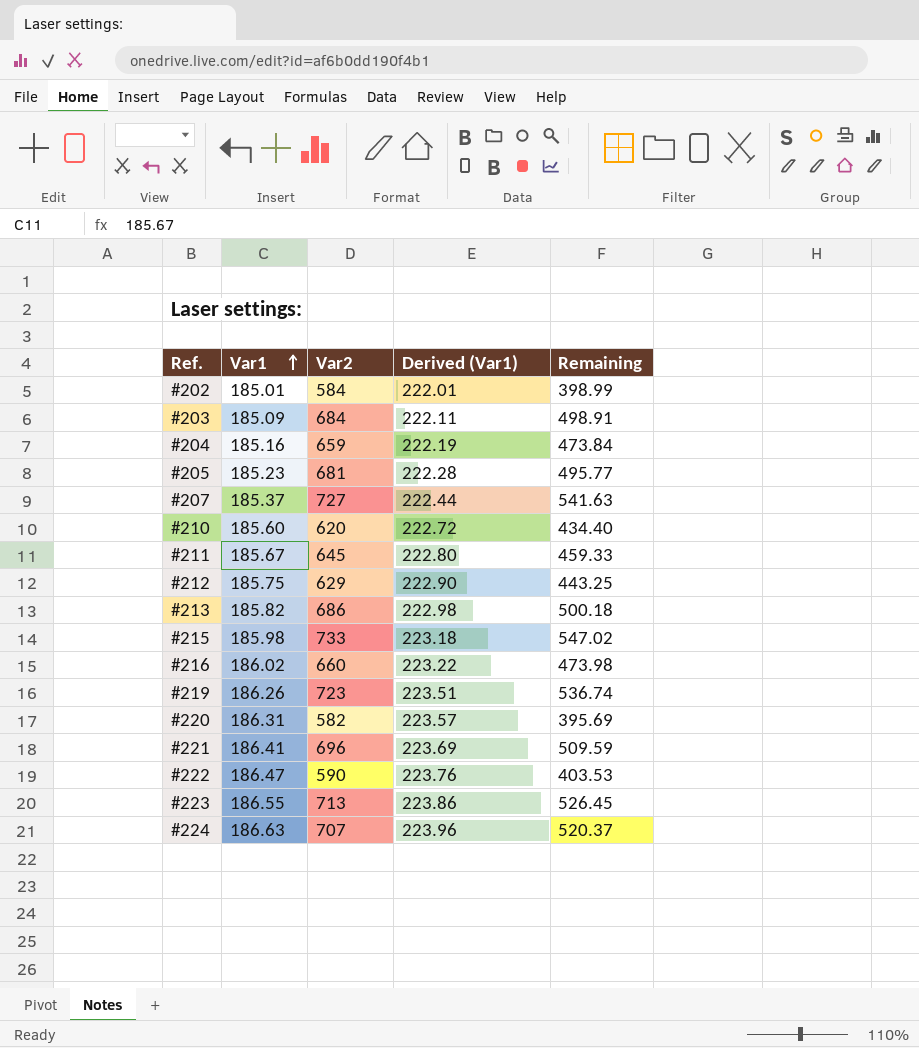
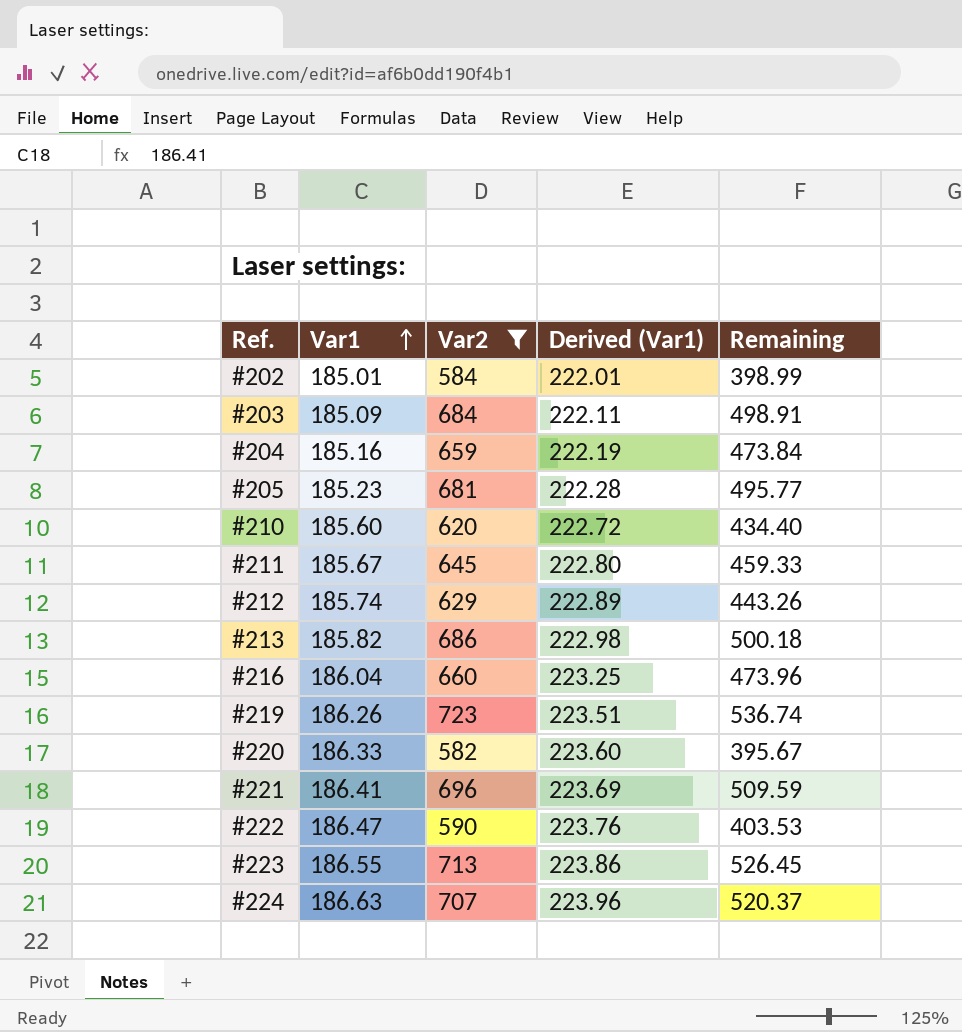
filter: none -> Var2 <= 723
#212 | Var1: 185.75 -> 185.74
#212 | Derived (Var1): 222.90 -> 222.89
#212 | Remaining: 443.25 -> 443.26
#216 | Var1: 186.02 -> 186.04
#216 | Derived (Var1): 223.22 -> 223.25
#216 | Remaining: 473.98 -> 473.96
#220 | Var1: 186.31 -> 186.33
#220 | Derived (Var1): 223.57 -> 223.60
#220 | Remaining: 395.69 -> 395.67

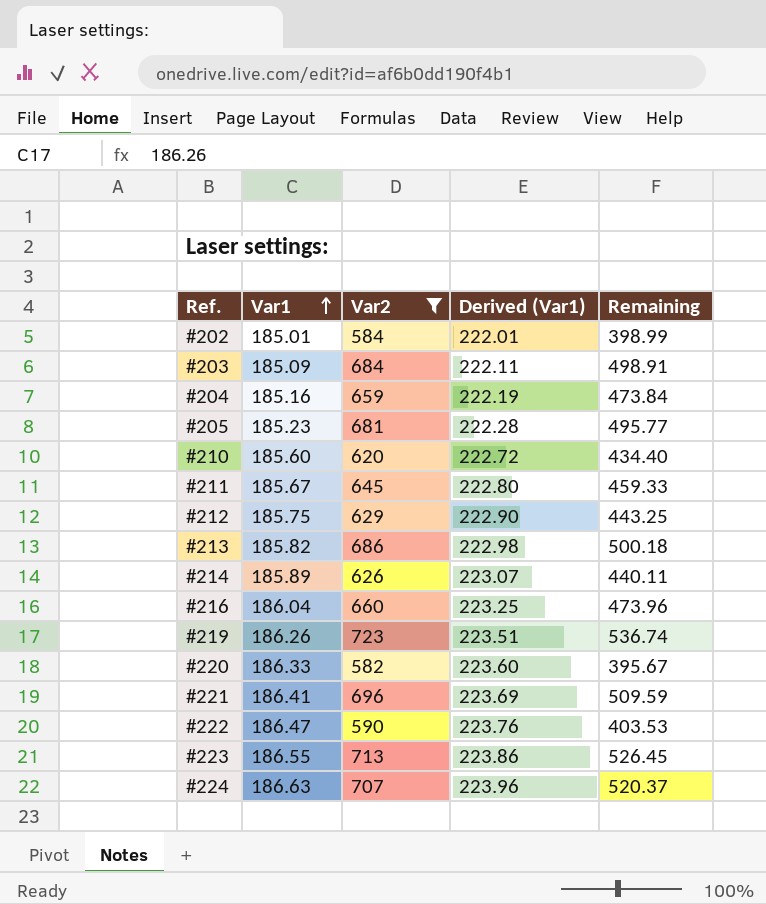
#212 | Var1: 185.74 -> 185.75
#212 | Derived (Var1): 222.89 -> 222.90
#212 | Remaining: 443.26 -> 443.25
row #214: none -> 185.89 | 626 | 223.07 | 440.11

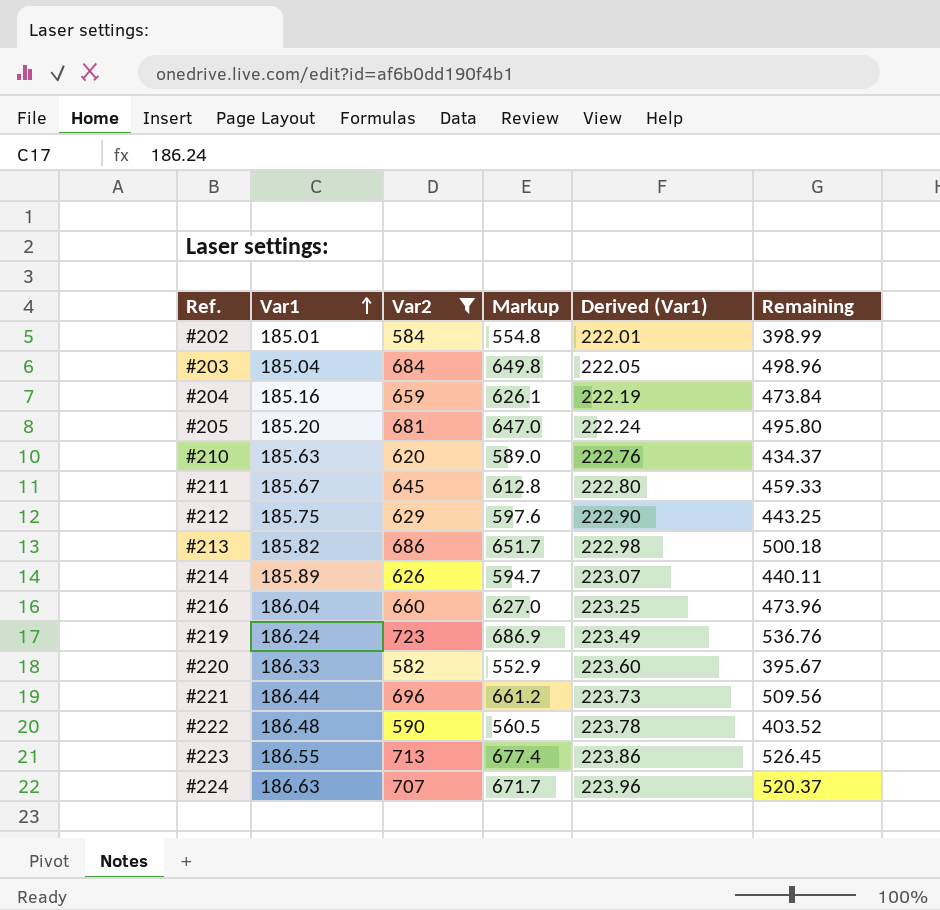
column Markup | formula: none -> [Var2] * 0.95
#203 | Var1: 185.09 -> 185.04
#203 | Derived (Var1): 222.11 -> 222.05
#203 | Remaining: 498.91 -> 498.96
#205 | Var1: 185.23 -> 185.20
#205 | Derived (Var1): 222.28 -> 222.24
#205 | Remaining: 495.77 -> 495.80
#210 | Var1: 185.60 -> 185.63
#210 | Derived (Var1): 222.72 -> 222.76
#210 | Remaining: 434.40 -> 434.37
#219 | Var1: 186.26 -> 186.24
#219 | Derived (Var1): 223.51 -> 223.49
#219 | Remaining: 536.74 -> 536.76
#221 | Var1: 186.41 -> 186.44
#221 | Derived (Var1): 223.69 -> 223.73
#221 | Remaining: 509.59 -> 509.56
#222 | Var1: 186.47 -> 186.48
#222 | Derived (Var1): 223.76 -> 223.78
#222 | Remaining: 403.53 -> 403.52

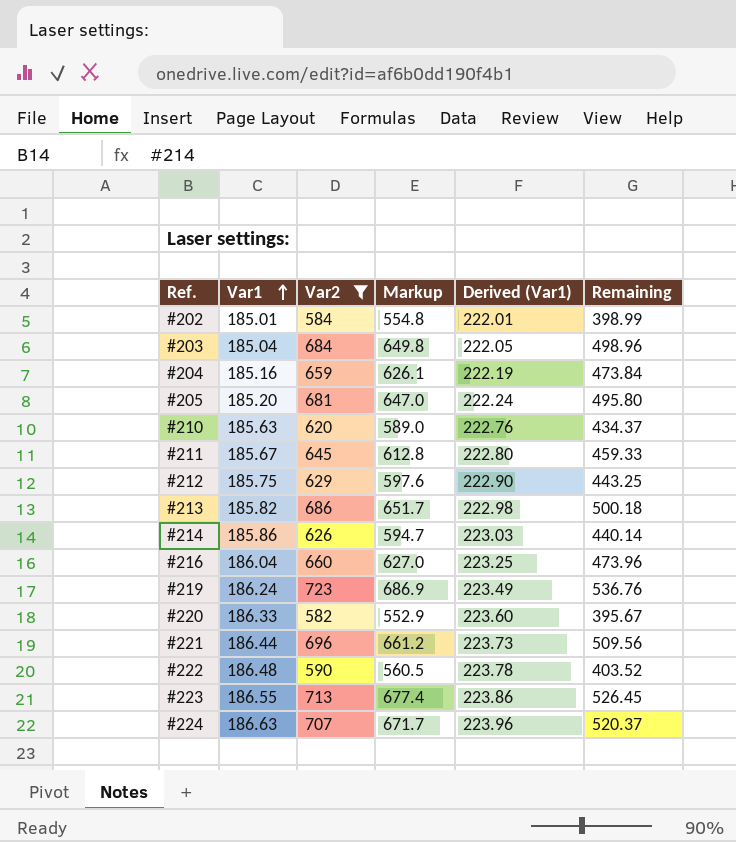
#214 | Var1: 185.89 -> 185.86
#214 | Derived (Var1): 223.07 -> 223.03
#214 | Remaining: 440.11 -> 440.14

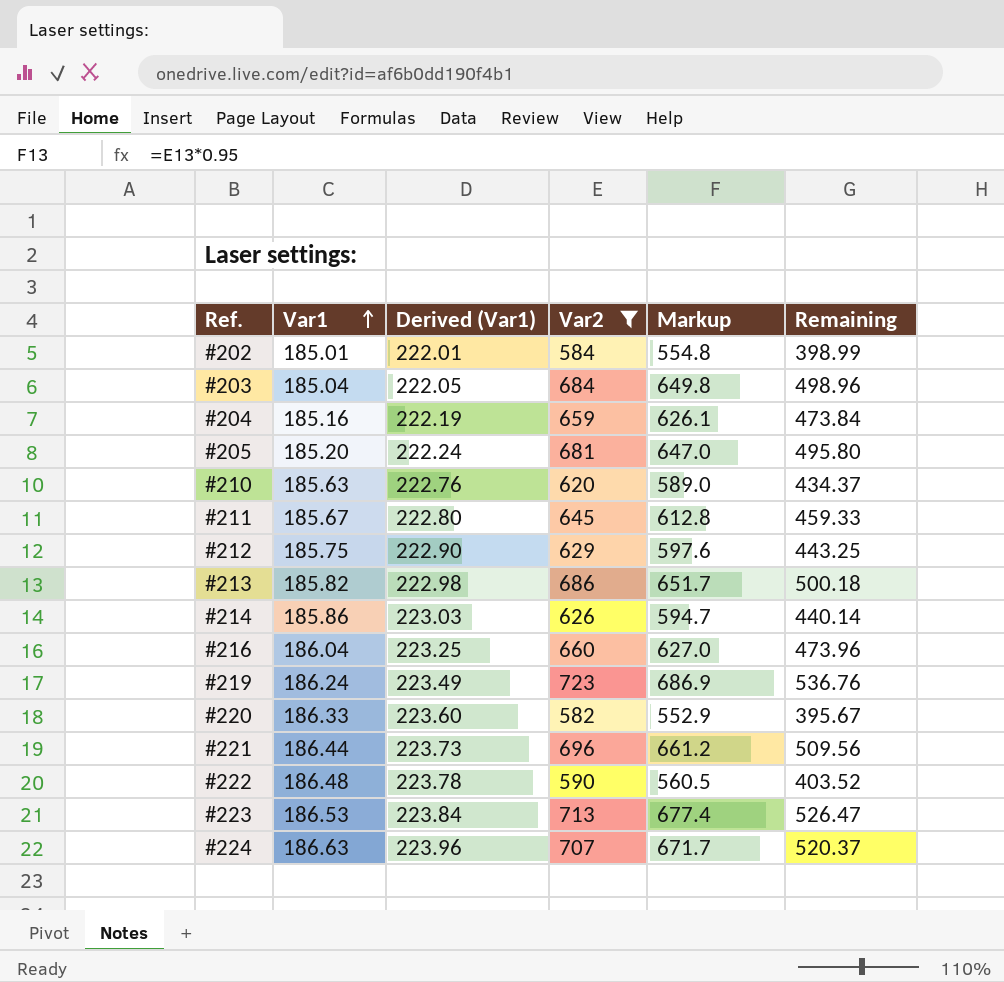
column Derived (Var1) | position: 5 -> 3
#223 | Var1: 186.55 -> 186.53
#223 | Derived (Var1): 223.86 -> 223.84
#223 | Remaining: 526.45 -> 526.47

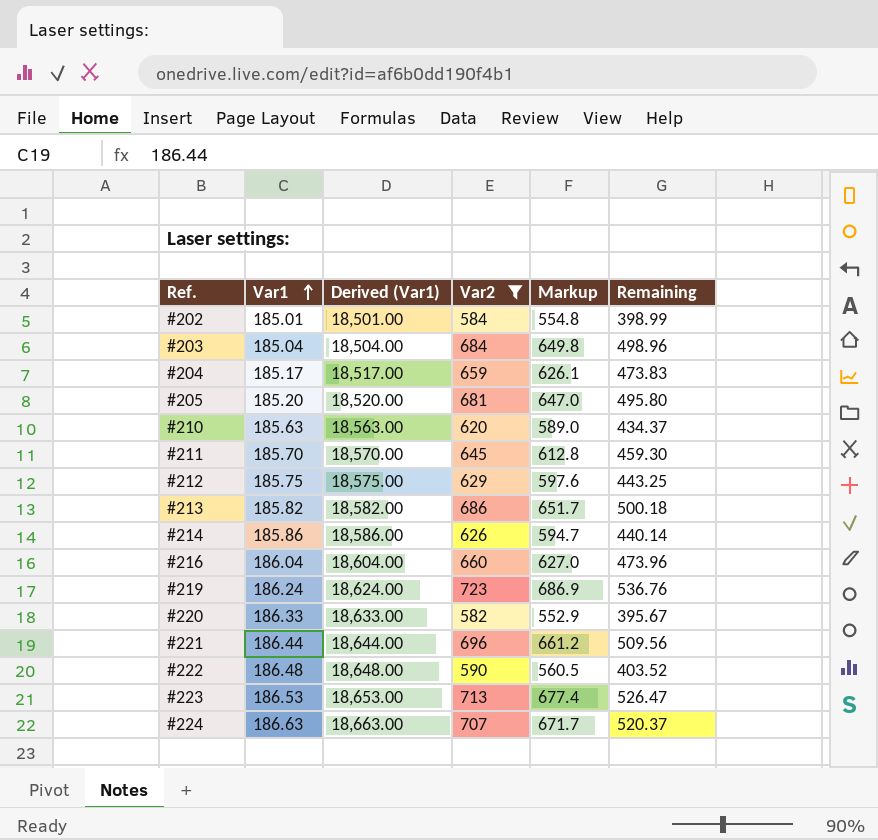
column Derived (Var1) | formula: [Var1] * 1.2 -> [Var1] * 100
#204 | Var1: 185.16 -> 185.17
#204 | Remaining: 473.84 -> 473.83
#211 | Var1: 185.67 -> 185.70
#211 | Remaining: 459.33 -> 459.30

